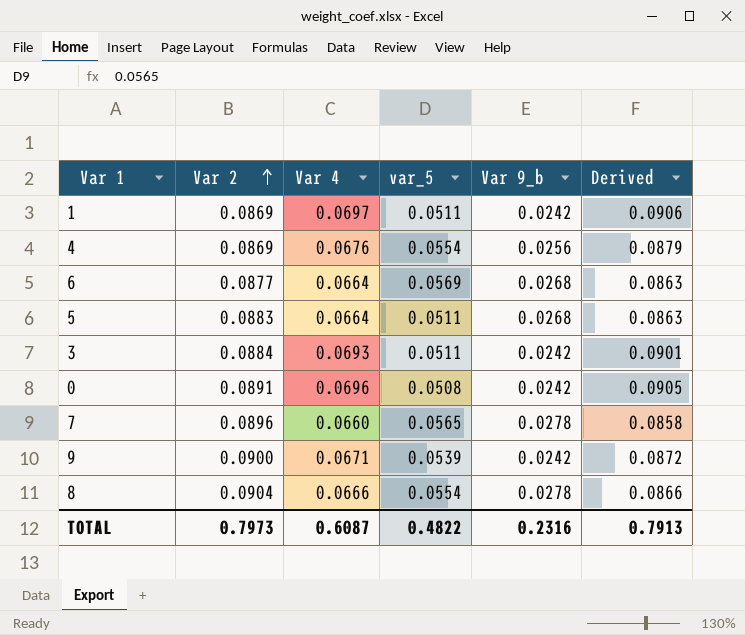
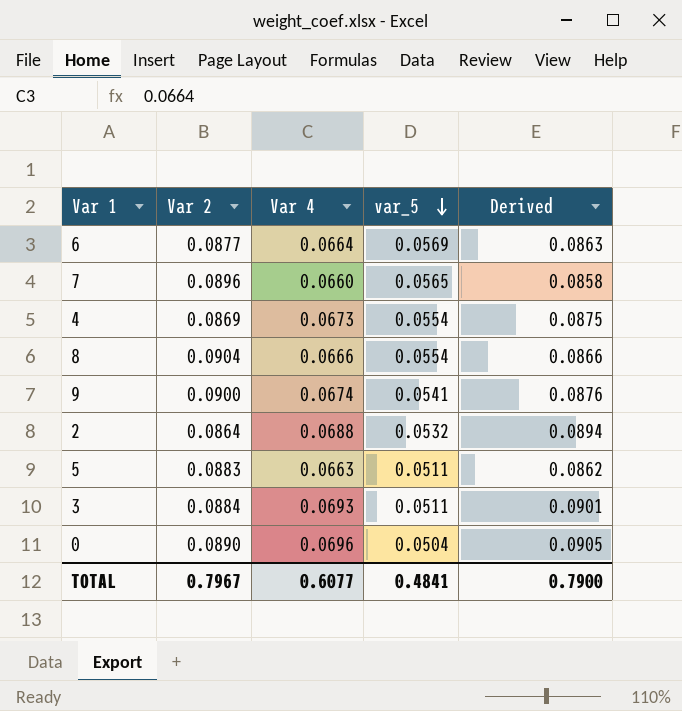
row order: Var 2 ascending -> var_5 descending
column Var 9_b | position: 5 -> none
row 1: 0.0869 | 0.0697 | 0.0511 | 0.0242 | 0.0906 -> none
4 | Var 4: 0.0676 -> 0.0673
4 | Derived: 0.0879 -> 0.0875
9 | Var 4: 0.0671 -> 0.0674
9 | var_5: 0.0539 -> 0.0541
9 | Derived: 0.0872 -> 0.0876
row 2: none -> 0.0864 | 0.0688 | 0.0532 | 0.0894
5 | Var 4: 0.0664 -> 0.0663
5 | Derived: 0.0863 -> 0.0862
0 | Var 2: 0.0891 -> 0.0890
0 | var_5: 0.0508 -> 0.0504
TOTAL | Var 2: 0.7973 -> 0.7967
TOTAL | Var 4: 0.6087 -> 0.6077
TOTAL | var_5: 0.4822 -> 0.4841
TOTAL | Derived: 0.7913 -> 0.7900

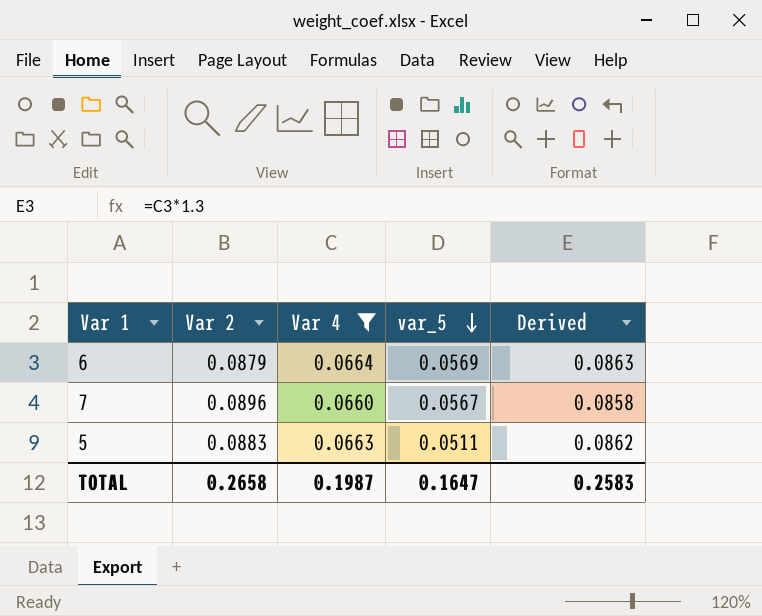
filter: none -> Var 4 <= 0.0664
6 | Var 2: 0.0877 -> 0.0879
7 | var_5: 0.0565 -> 0.0567
TOTAL | Var 2: 0.7967 -> 0.2658
TOTAL | Var 4: 0.6077 -> 0.1987
TOTAL | var_5: 0.4841 -> 0.1647
TOTAL | Derived: 0.7900 -> 0.2583

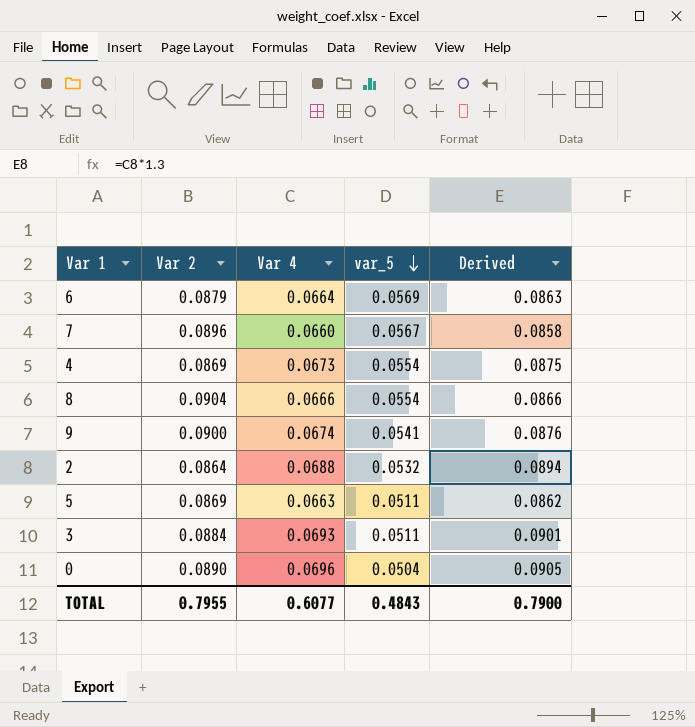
filter: Var 4 <= 0.0664 -> none
5 | Var 2: 0.0883 -> 0.0869
TOTAL | Var 2: 0.2658 -> 0.7955
TOTAL | Var 4: 0.1987 -> 0.6077
TOTAL | var_5: 0.1647 -> 0.4843
TOTAL | Derived: 0.2583 -> 0.7900

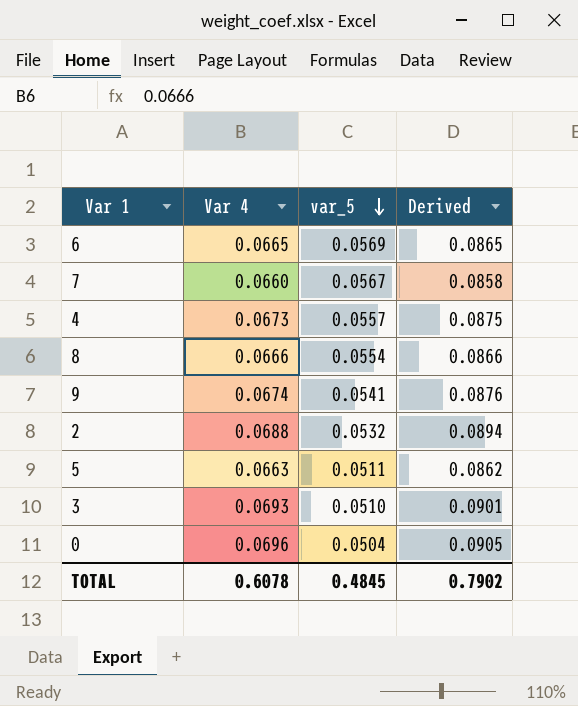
column Var 2 | position: 2 -> none
6 | Var 4: 0.0664 -> 0.0665
6 | Derived: 0.0863 -> 0.0865
4 | var_5: 0.0554 -> 0.0557
3 | var_5: 0.0511 -> 0.0510
TOTAL | Var 4: 0.6077 -> 0.6078
TOTAL | var_5: 0.4843 -> 0.4845
TOTAL | Derived: 0.7900 -> 0.7902

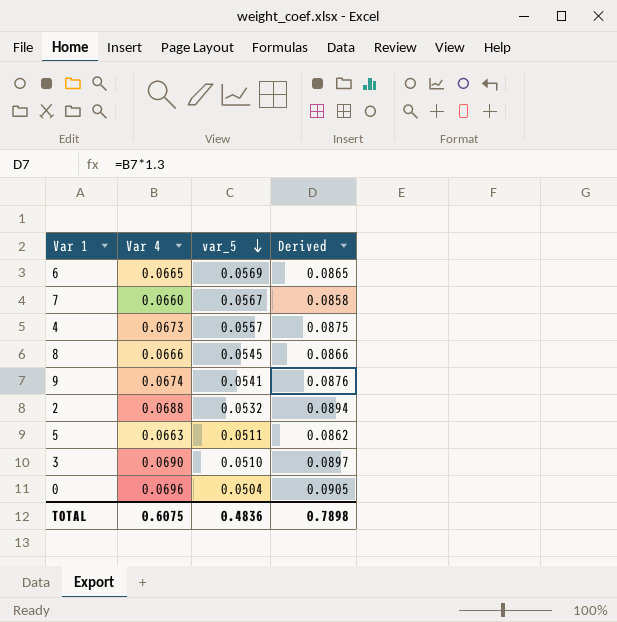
8 | var_5: 0.0554 -> 0.0545
3 | Var 4: 0.0693 -> 0.0690
3 | Derived: 0.0901 -> 0.0897
TOTAL | Var 4: 0.6078 -> 0.6075
TOTAL | var_5: 0.4845 -> 0.4836
TOTAL | Derived: 0.7902 -> 0.7898

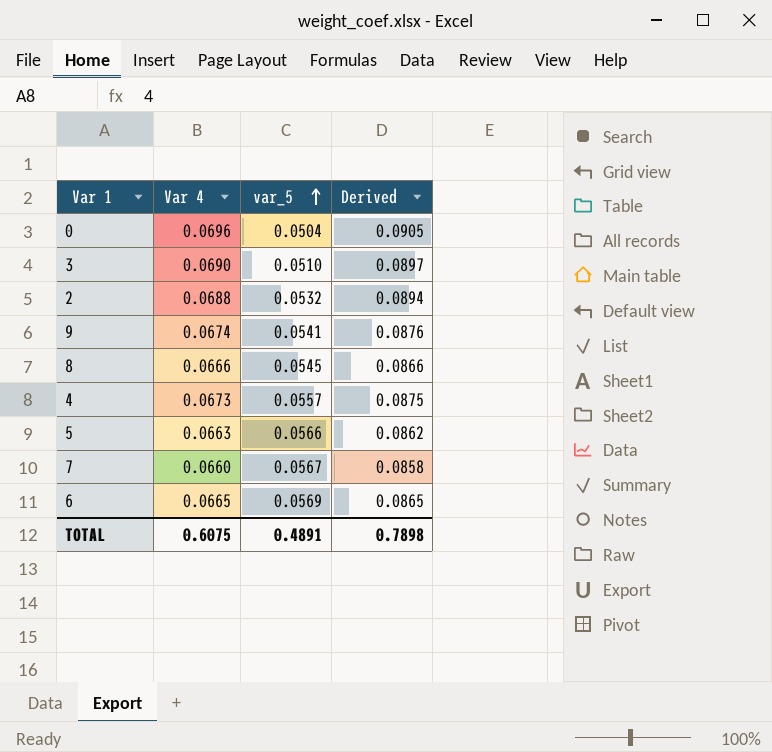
row order: var_5 descending -> var_5 ascending
5 | var_5: 0.0511 -> 0.0566
TOTAL | var_5: 0.4836 -> 0.4891

